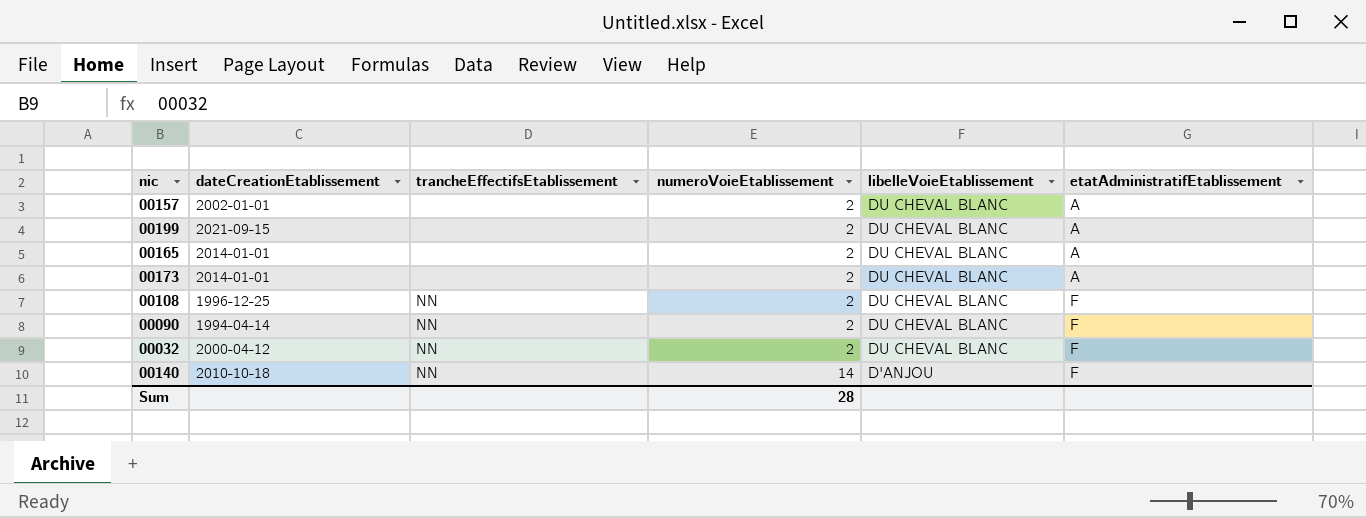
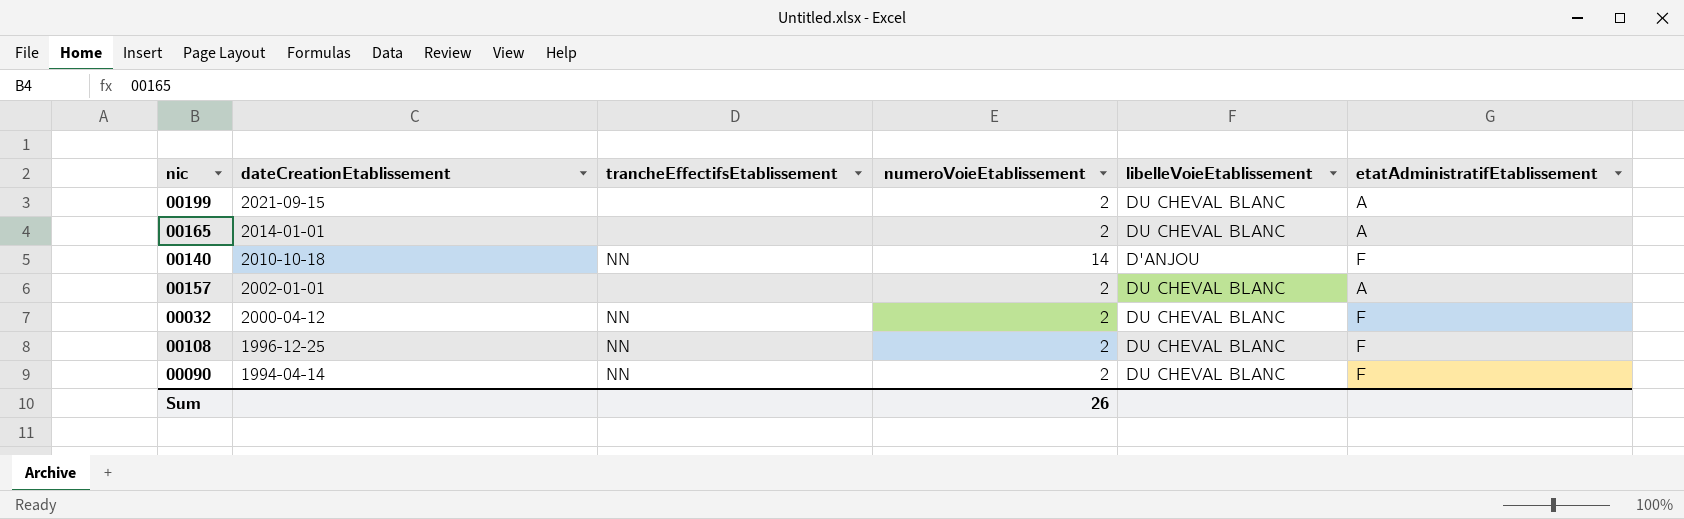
row order: numeroVoieEtablissement ascending -> dateCreationEtablissement descending
row 00173: 2014-01-01 | none | 2 | DU CHEVAL BLANC | A -> none
Sum | numeroVoieEtablissement: 28 -> 26

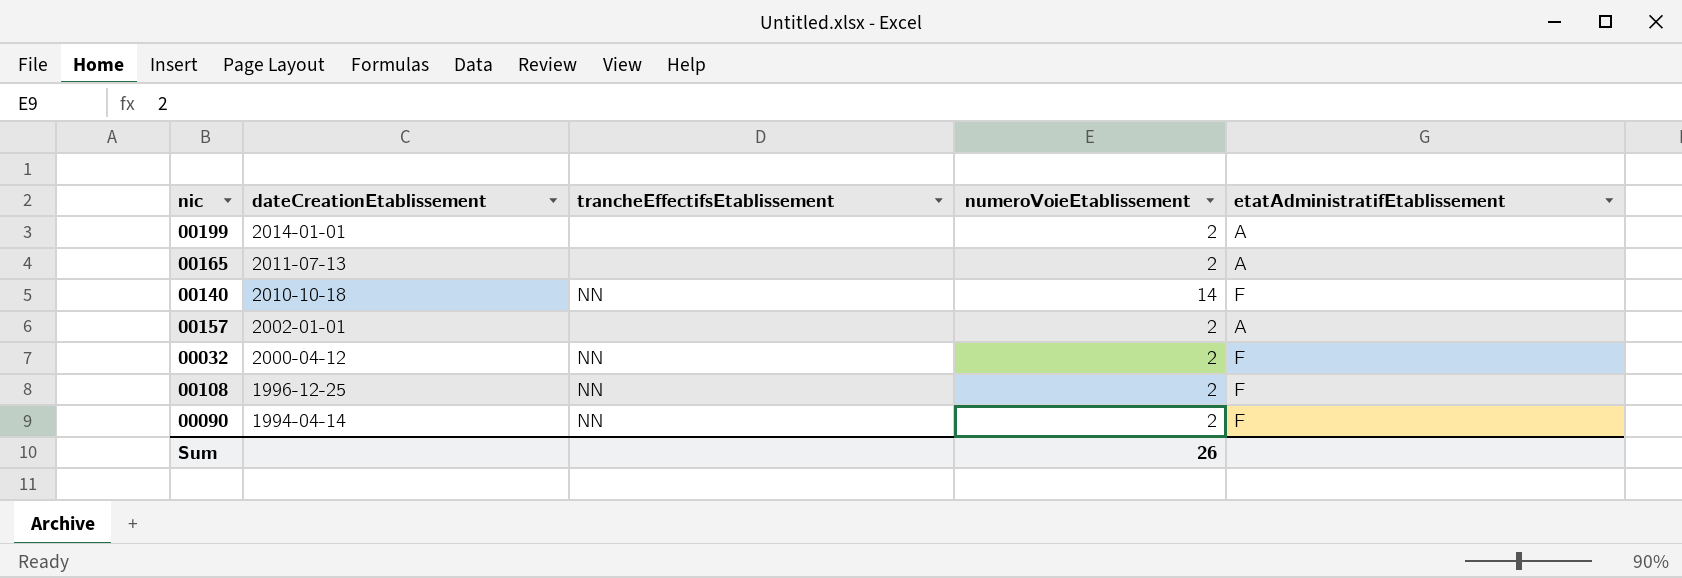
column libelleVoieEtablissement | position: 5 -> none
00199 | dateCreationEtablissement: 2021-09-15 -> 2014-01-01
00165 | dateCreationEtablissement: 2014-01-01 -> 2011-07-13

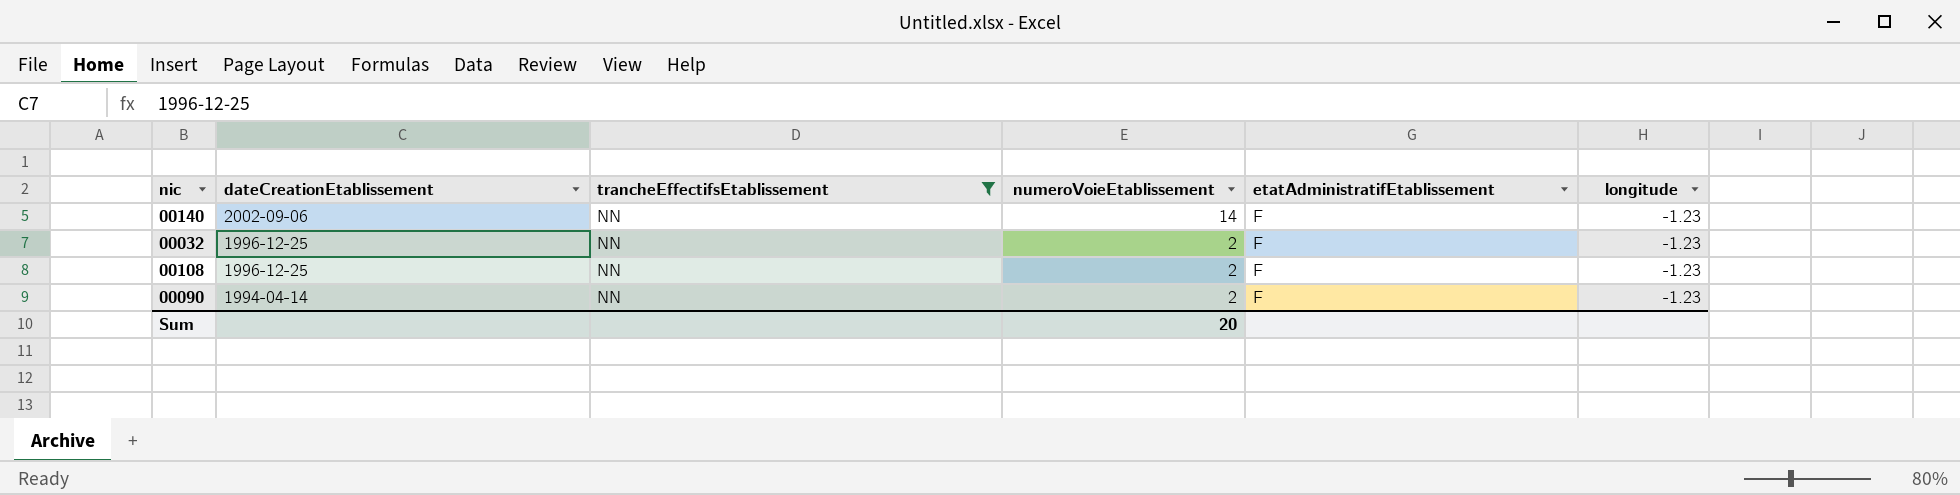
filter: none -> trancheEffectifsEtablissement = NN
column longitude | position: none -> 6
00140 | dateCreationEtablissement: 2010-10-18 -> 2002-09-06
00032 | dateCreationEtablissement: 2000-04-12 -> 1996-12-25
Sum | numeroVoieEtablissement: 26 -> 20

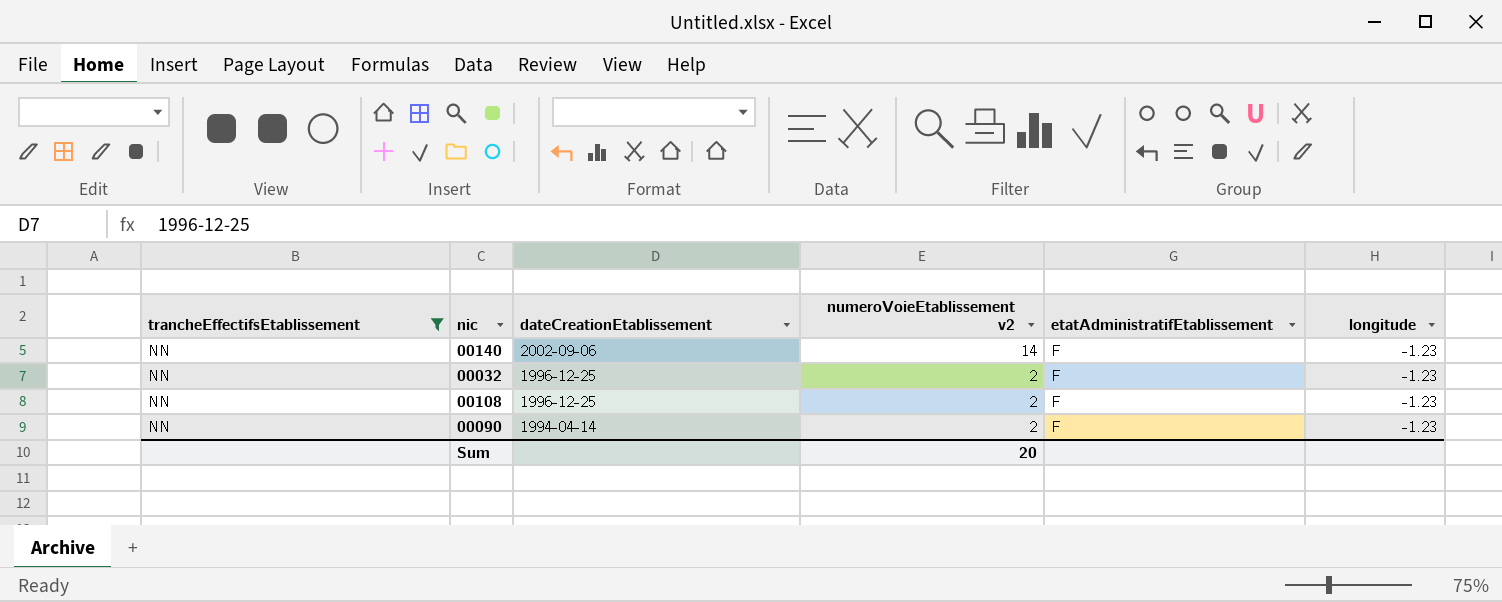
column trancheEffectifsEtablissement | position: 3 -> 1
column name: numeroVoieEtablissement -> numeroVoieEtablissement v2

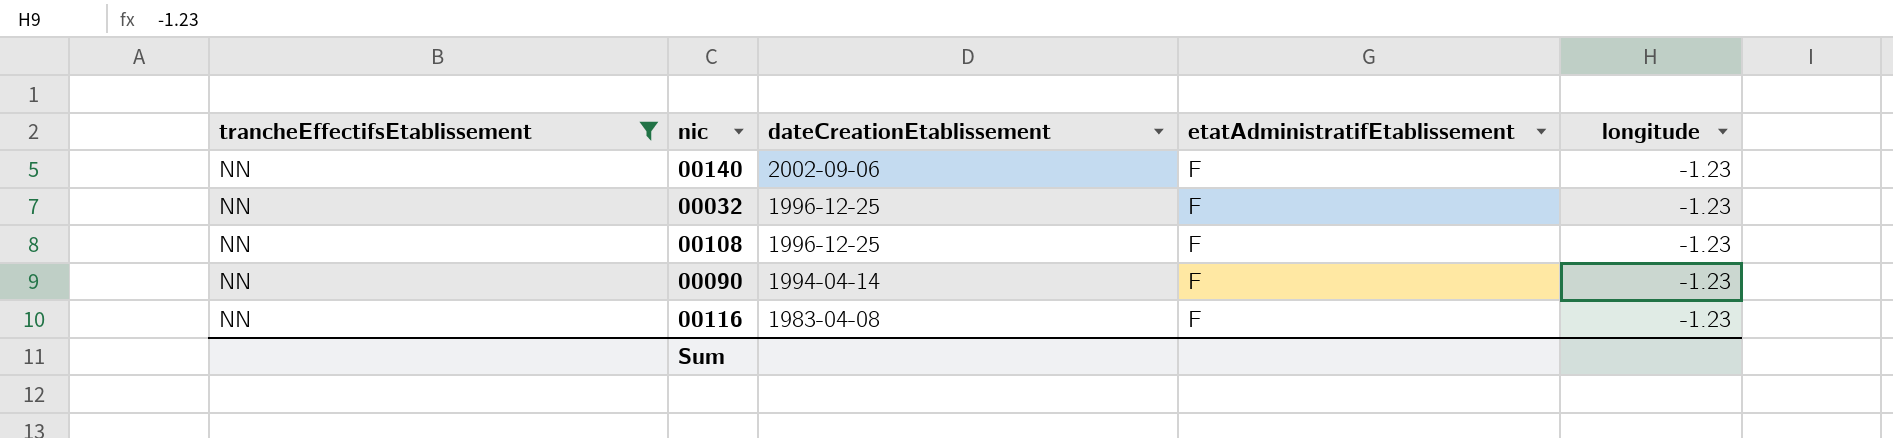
column numeroVoieEtablissement v2 | position: 4 -> none
row 00116: none -> NN | 1983-04-08 | F | -1.23

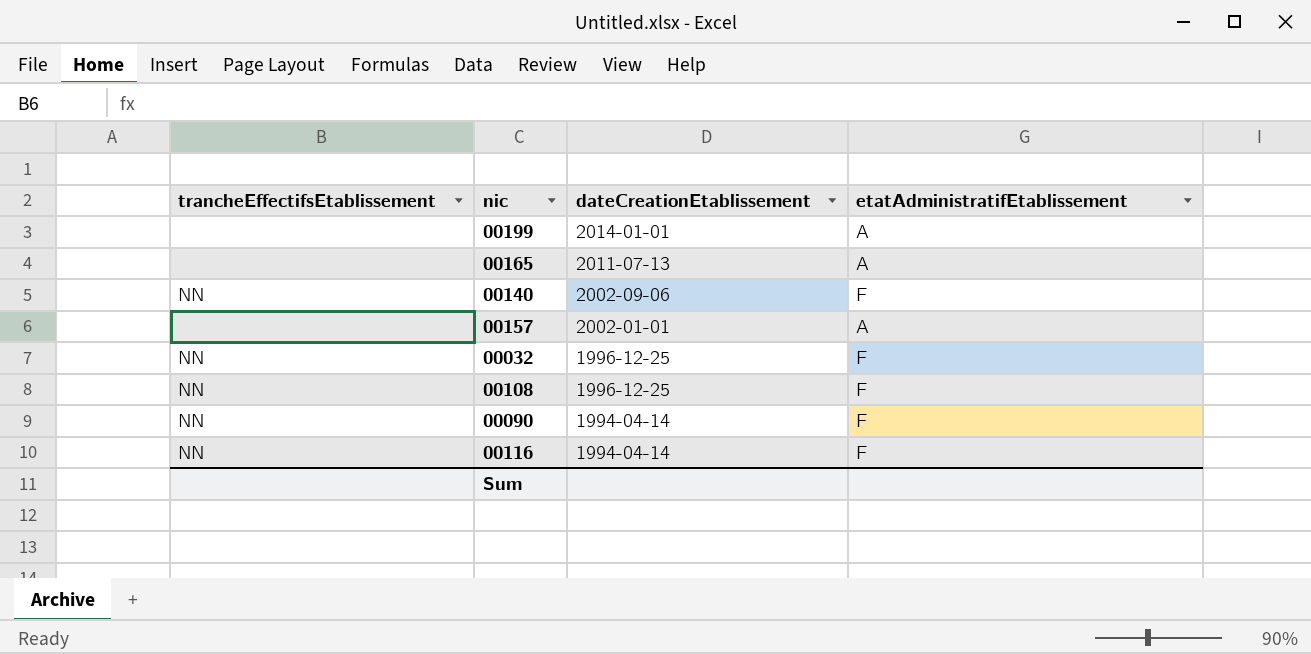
filter: trancheEffectifsEtablissement = NN -> none
column longitude | position: 5 -> none
00116 | dateCreationEtablissement: 1983-04-08 -> 1994-04-14

